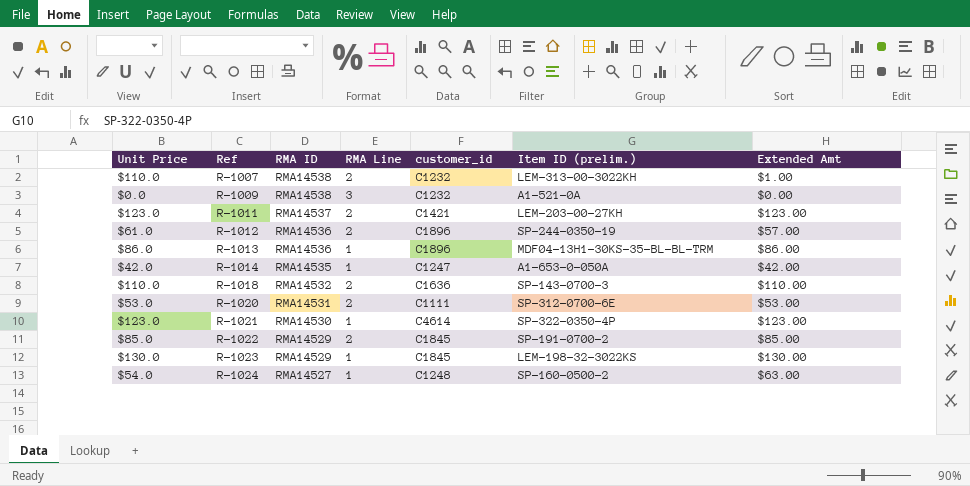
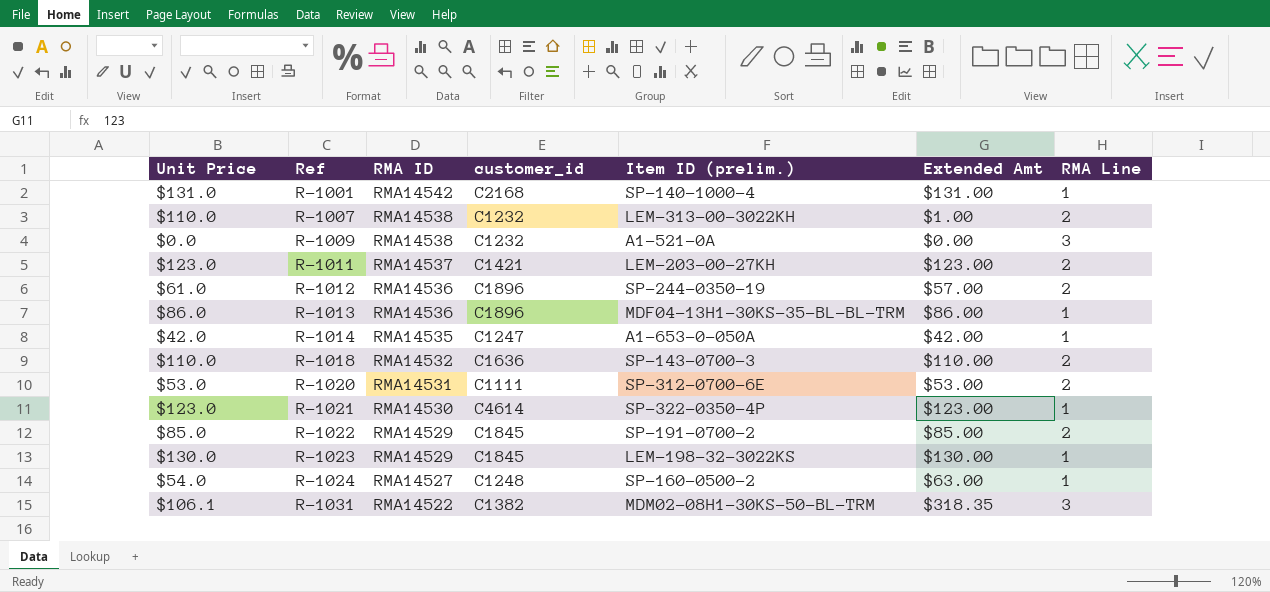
column RMA Line | position: 4 -> 7
row R-1001: none -> $131.0 | RMA14542 | C2168 | SP-140-1000-4 | $131.00 | 1
row R-1031: none -> $106.1 | RMA14522 | C1382 | MDM02-08H1-30KS-50-BL-TRM | $318.35 | 3

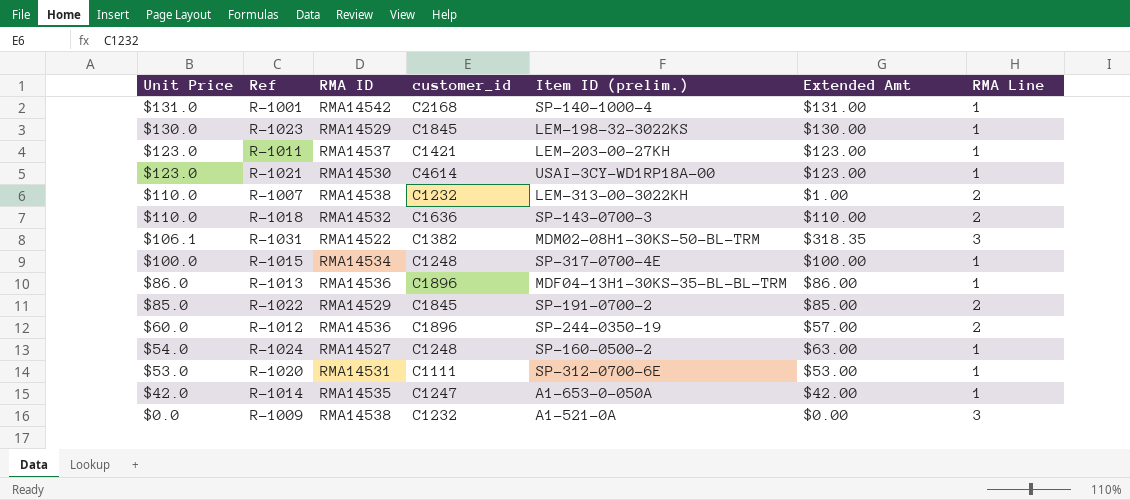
row order: Ref ascending -> Unit Price descending
R-1011 | RMA Line: 2 -> 1
R-1021 | Item ID (prelim.): SP-322-0350-4P -> USAI-3CY-WD1RP18A-00
row R-1015: none -> $100.0 | RMA14534 | C1248 | SP-317-0700-4E | $100.00 | 1
R-1012 | Unit Price: $61.0 -> $60.0
R-1020 | RMA Line: 2 -> 1

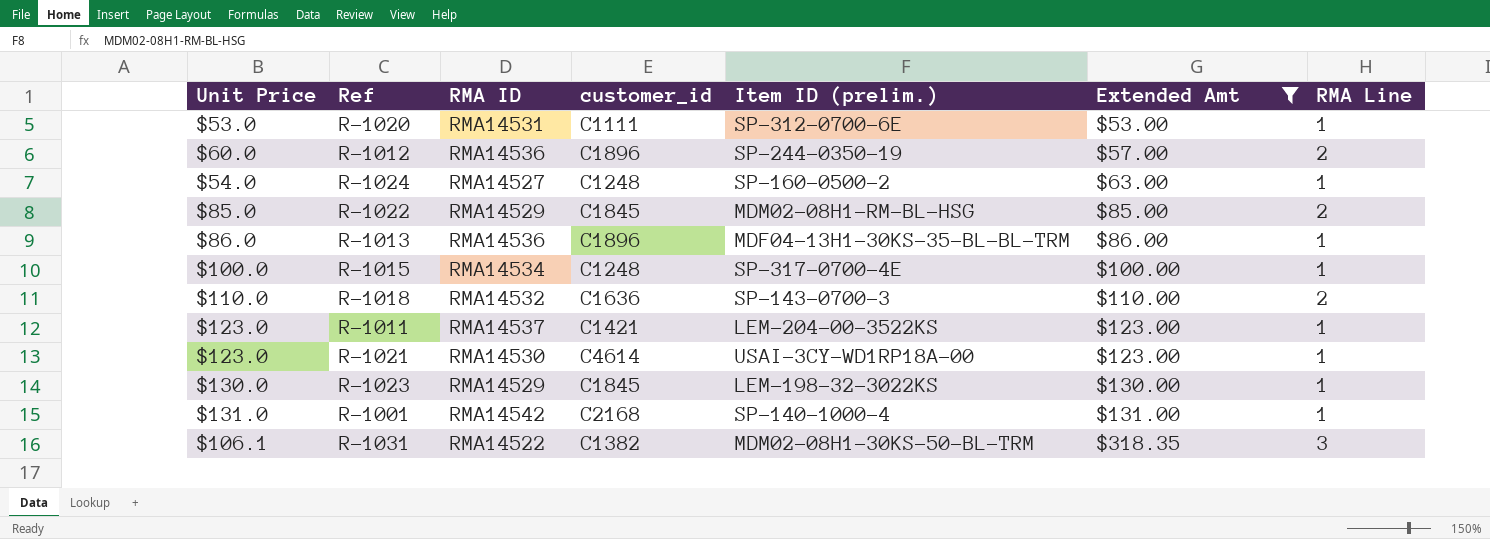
filter: none -> Extended Amt >= $53.00
row order: Unit Price descending -> Extended Amt ascending
R-1022 | Item ID (prelim.): SP-191-0700-2 -> MDM02-08H1-RM-BL-HSG
R-1011 | Item ID (prelim.): LEM-203-00-27KH -> LEM-204-00-3522KS

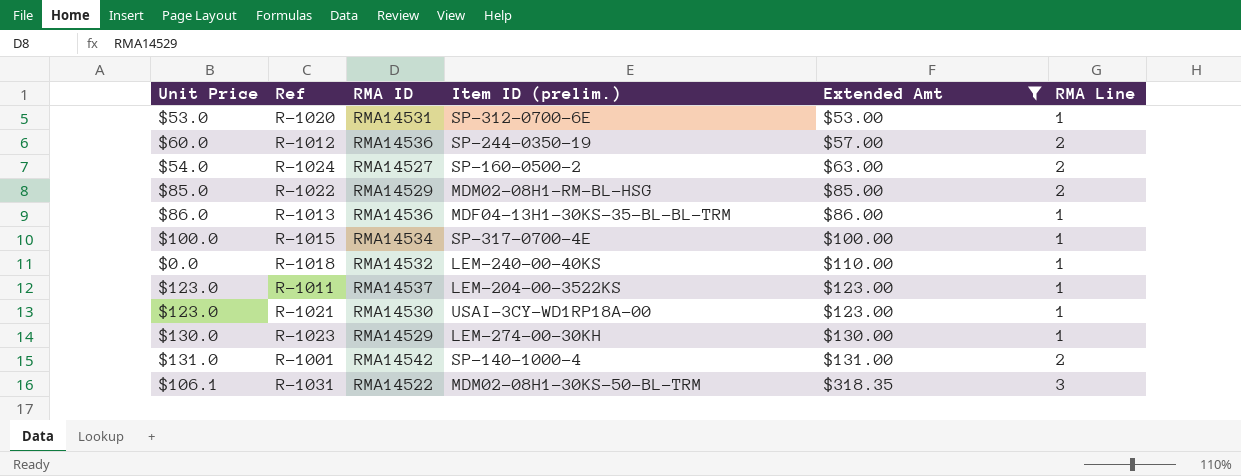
column customer_id | position: 4 -> none
R-1024 | RMA Line: 1 -> 2
R-1018 | Unit Price: $110.0 -> $0.0
R-1018 | Item ID (prelim.): SP-143-0700-3 -> LEM-240-00-40KS
R-1018 | RMA Line: 2 -> 1
R-1023 | Item ID (prelim.): LEM-198-32-3022KS -> LEM-274-00-30KH
R-1001 | RMA Line: 1 -> 2

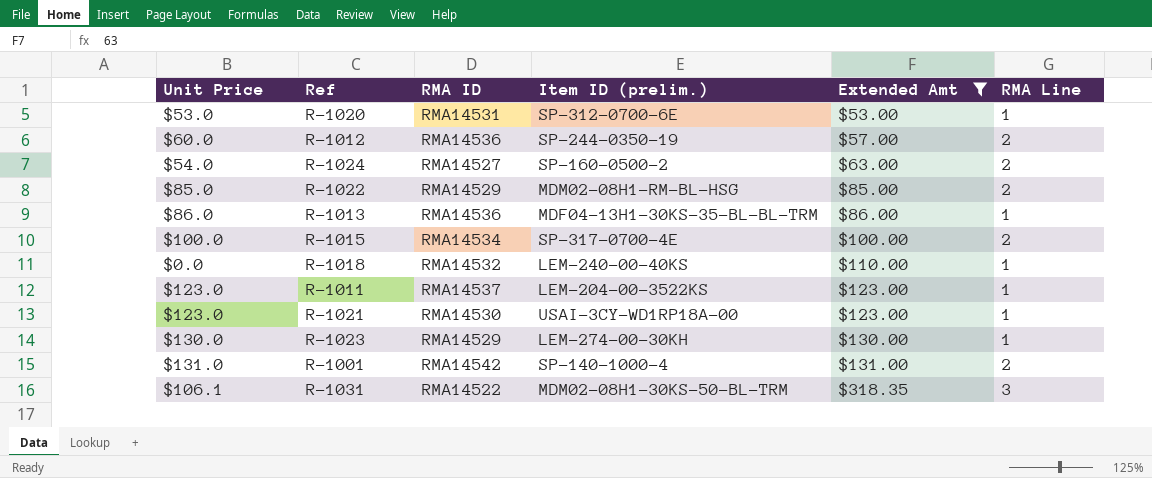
R-1015 | RMA Line: 1 -> 2

